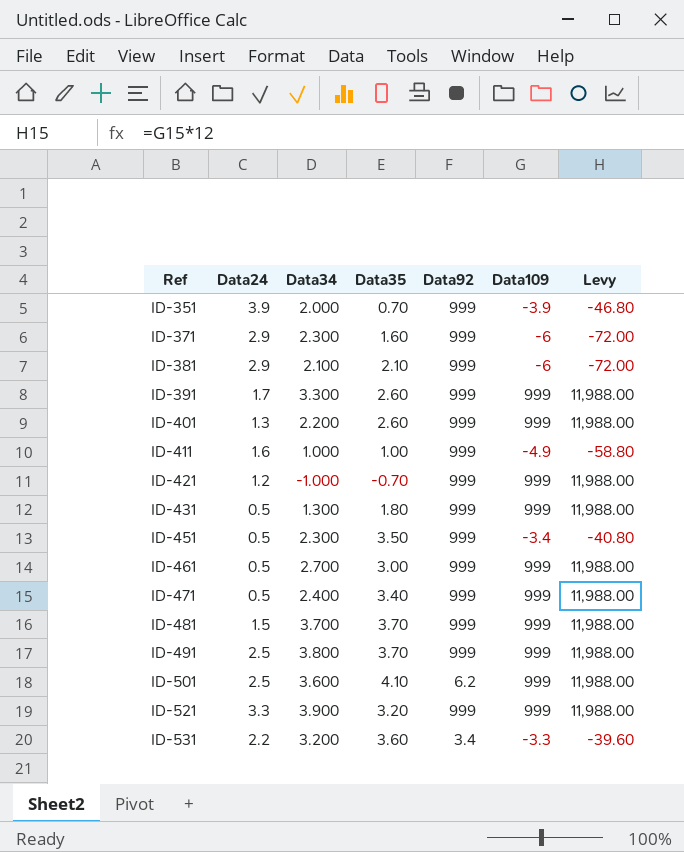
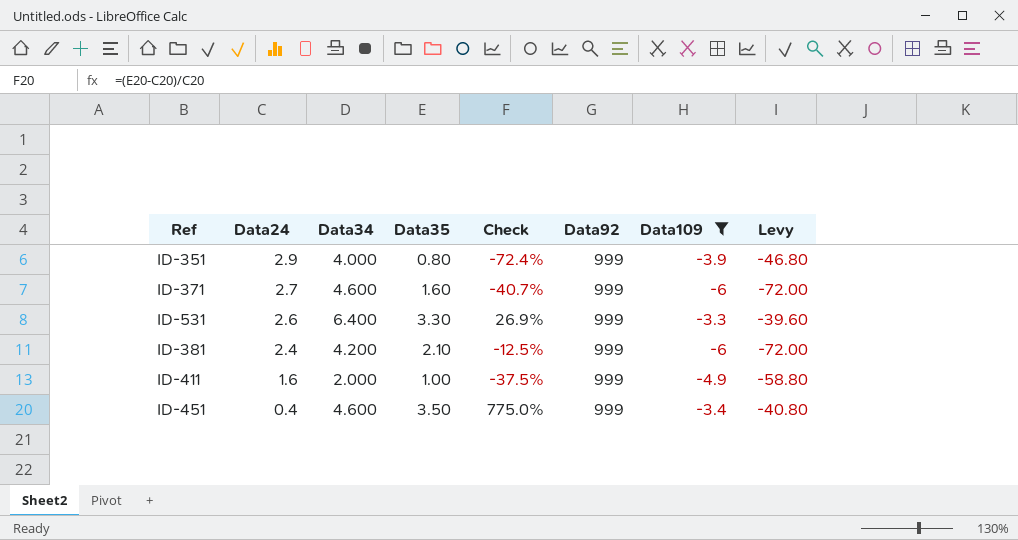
filter: none -> Data109 != 999
row order: Ref ascending -> Data24 descending
column Check | formula: none -> ([Data35] - [Data24]) / [Data24]
ID-351 | Data24: 3.9 -> 2.9
ID-351 | Data34: 2.000 -> 4.000
ID-351 | Data35: 0.70 -> 0.80
ID-371 | Data24: 2.9 -> 2.7
ID-371 | Data34: 2.300 -> 4.600
ID-531 | Data24: 2.2 -> 2.6
ID-531 | Data34: 3.200 -> 6.400
ID-531 | Data35: 3.60 -> 3.30
ID-531 | Data92: 3.4 -> 999
ID-381 | Data24: 2.9 -> 2.4
ID-381 | Data34: 2.100 -> 4.200
ID-411 | Data34: 1.000 -> 2.000
ID-451 | Data24: 0.5 -> 0.4
ID-451 | Data34: 2.300 -> 4.600

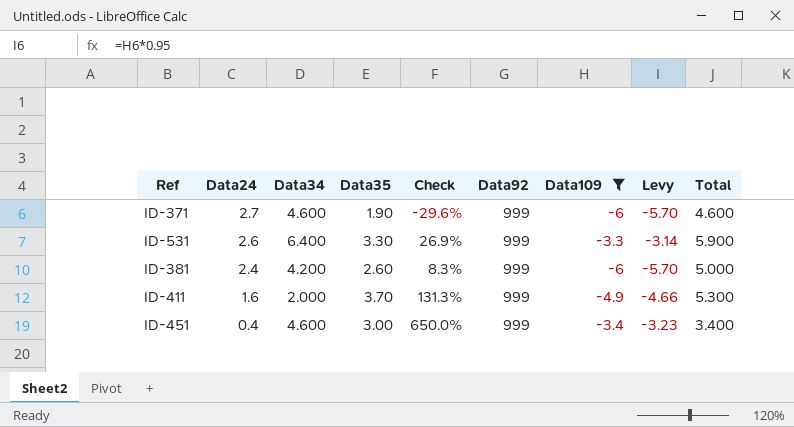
column Levy | formula: [Data109] * 12 -> [Data109] * 0.95
column Total | formula: none -> [Data24] + [Data35]
row ID-351: 2.9 | 4.000 | 0.80 | -72.4% | 999 | -3.9 | -46.80 -> none
ID-371 | Data35: 1.60 -> 1.90
ID-371 | Check: -40.7% -> -29.6%
ID-381 | Data35: 2.10 -> 2.60
ID-381 | Check: -12.5% -> 8.3%
ID-411 | Data35: 1.00 -> 3.70
ID-411 | Check: -37.5% -> 131.3%
ID-451 | Data35: 3.50 -> 3.00
ID-451 | Check: 775.0% -> 650.0%

